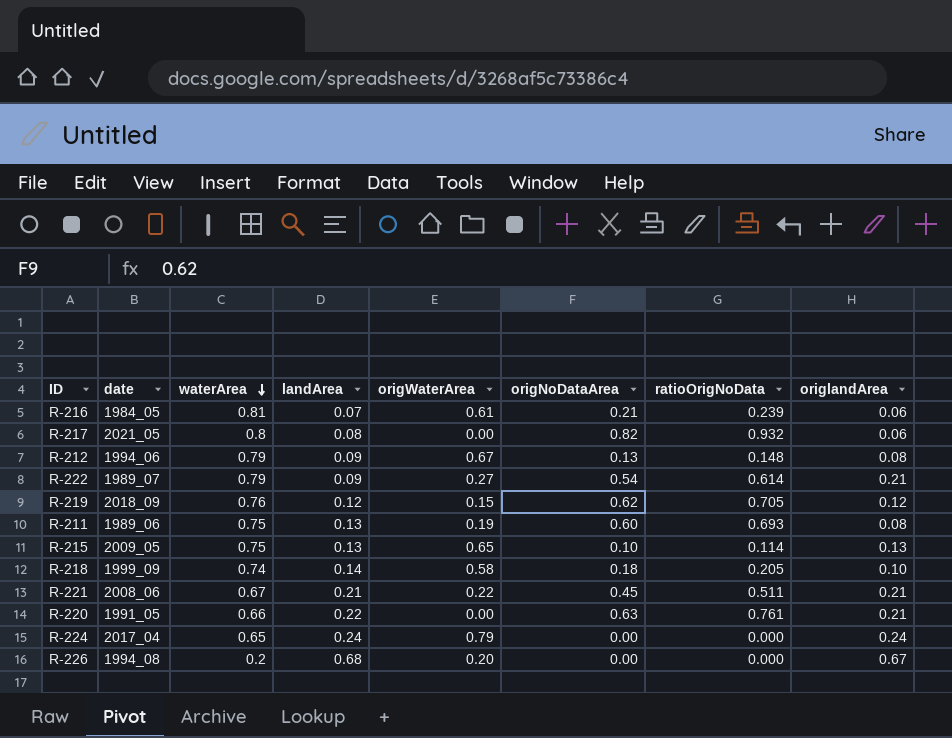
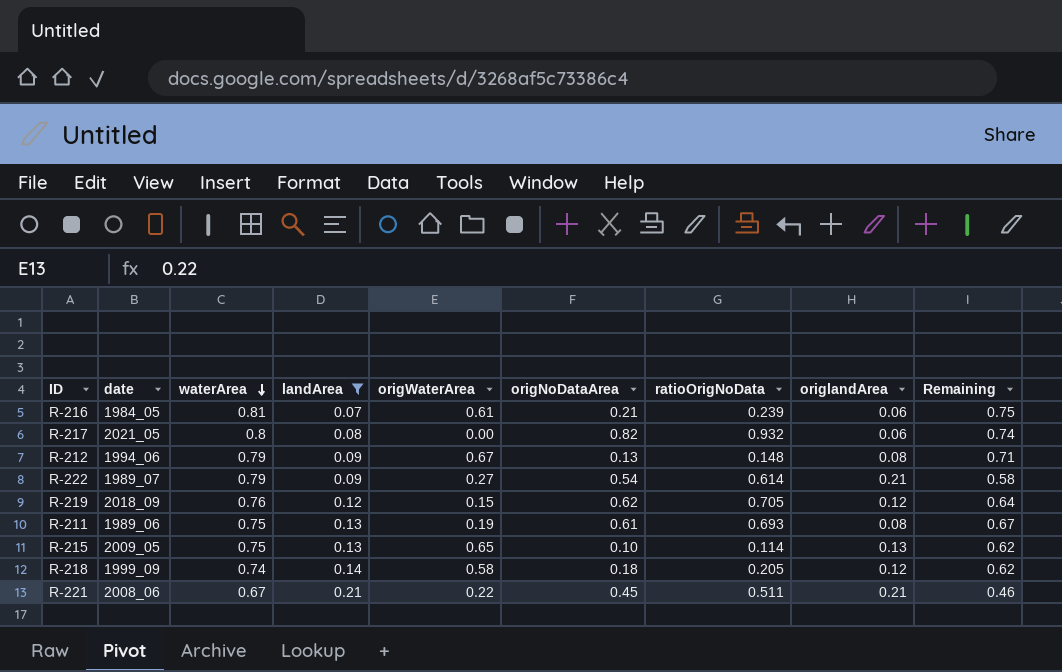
filter: none -> landArea <= 0.21
column Remaining | formula: none -> [waterArea] - [origlandArea]
R-211 | origNoDataArea: 0.60 -> 0.61
R-218 | origlandArea: 0.10 -> 0.12

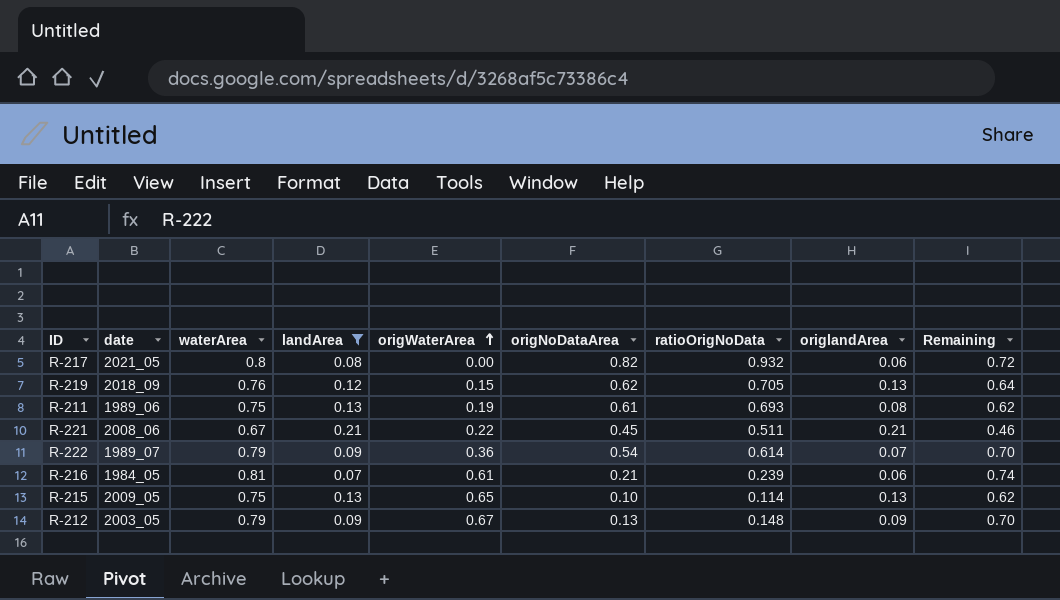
row order: waterArea descending -> origWaterArea ascending
column Remaining | formula: [waterArea] - [origlandArea] -> [waterArea] - [landArea]
row R-218: 1999_09 | 0.74 | 0.14 | 0.58 | 0.18 | 0.205 | 0.12 | 0.62 -> none
R-219 | origlandArea: 0.12 -> 0.13
R-222 | origWaterArea: 0.27 -> 0.36
R-222 | origlandArea: 0.21 -> 0.07
R-212 | date: 1994_06 -> 2003_05
R-212 | origlandArea: 0.08 -> 0.09

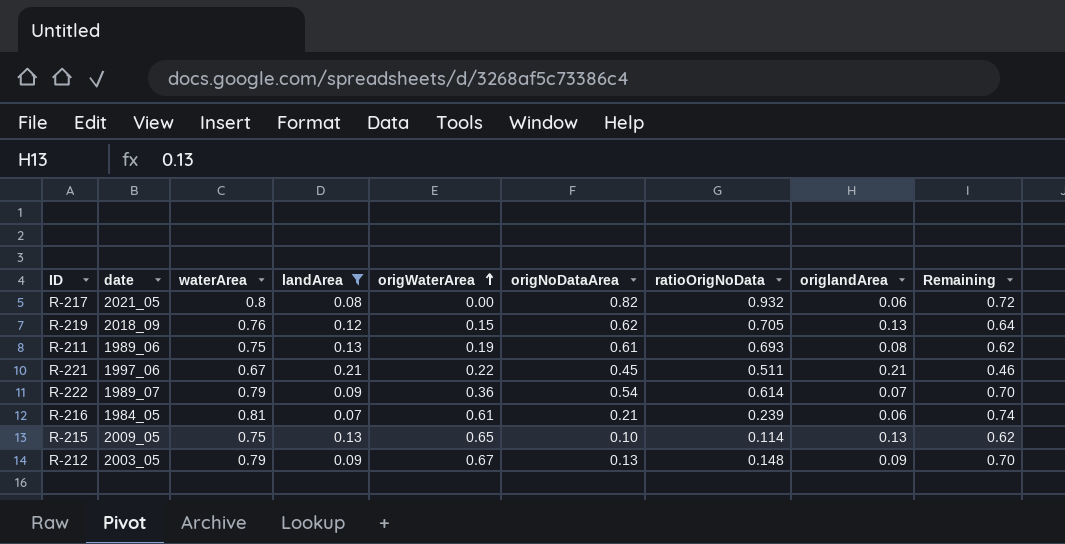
R-221 | date: 2008_06 -> 1997_06

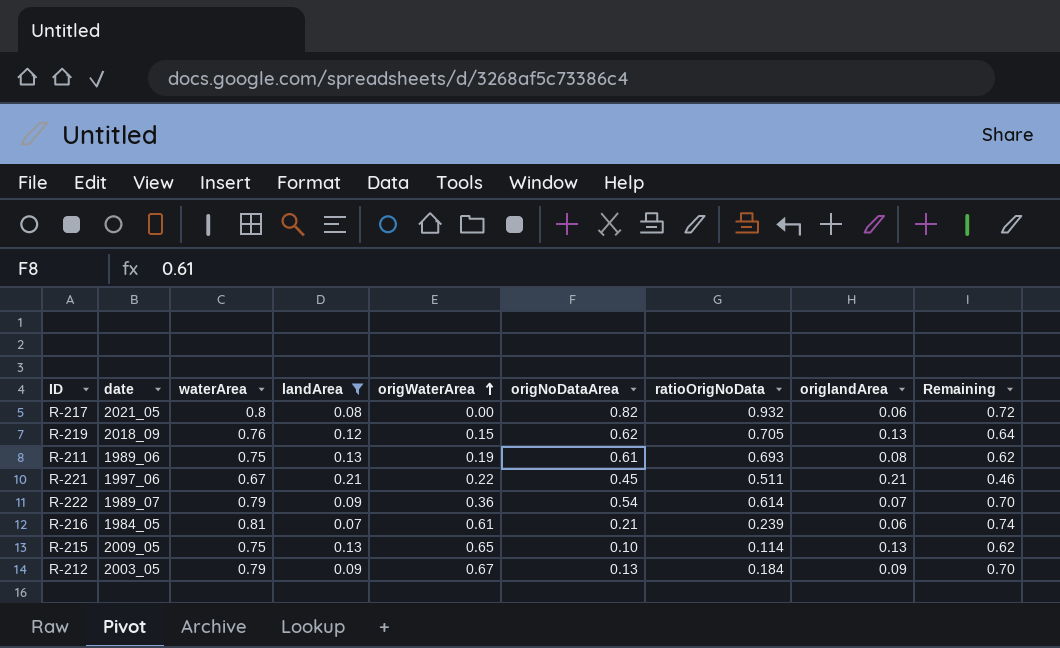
R-212 | ratioOrigNoData: 0.148 -> 0.184

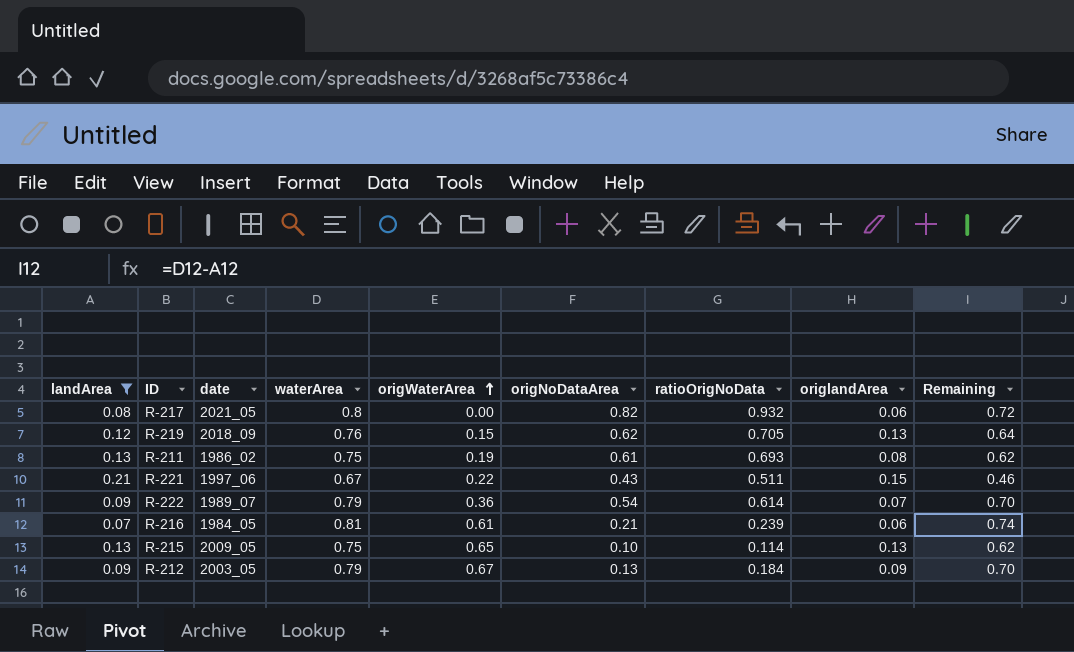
column landArea | position: 4 -> 1
R-211 | date: 1989_06 -> 1986_02
R-221 | origNoDataArea: 0.45 -> 0.43
R-221 | origlandArea: 0.21 -> 0.15

